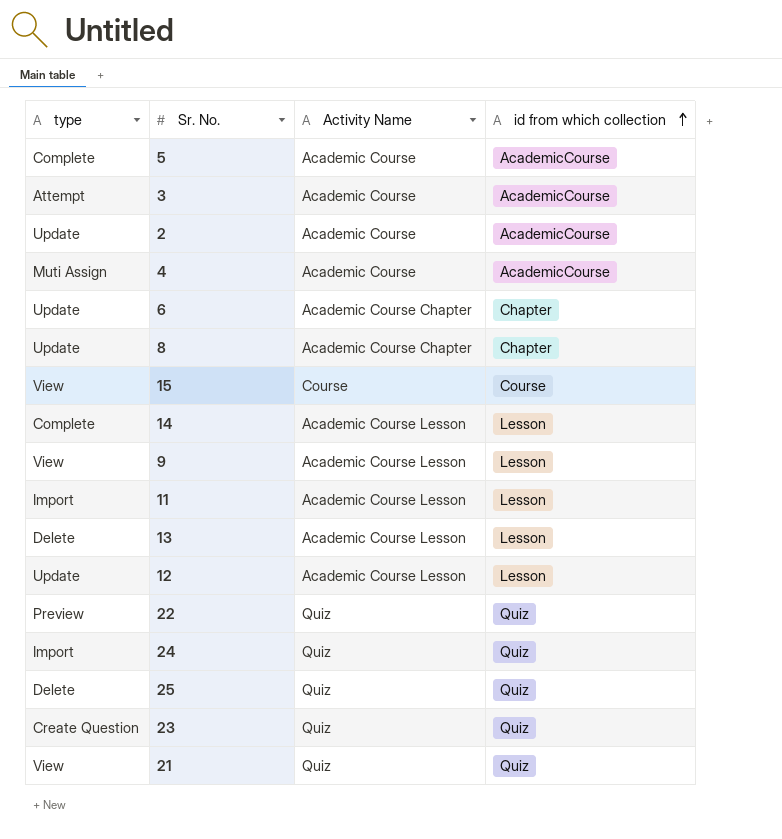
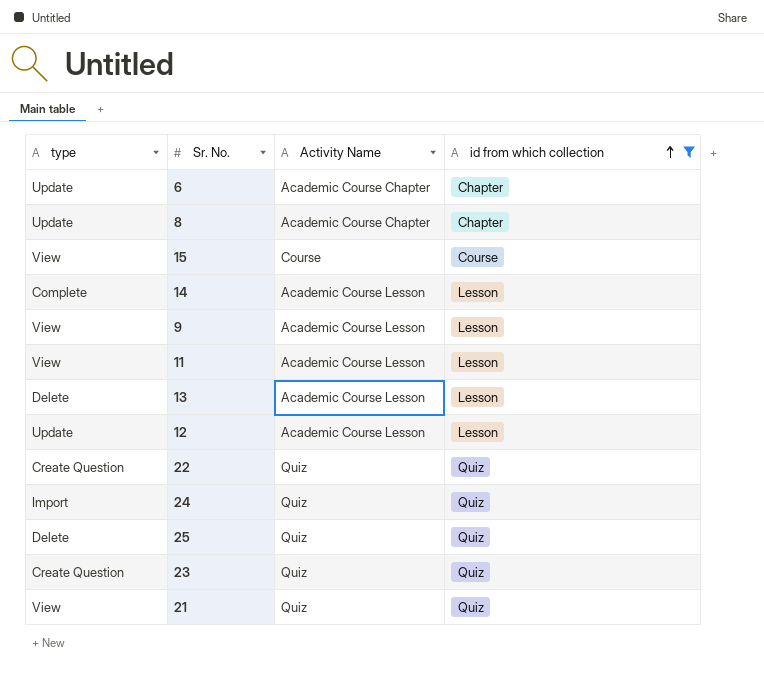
filter: none -> id from which collection != AcademicCourse
11 | type: Import -> View
22 | type: Preview -> Create Question

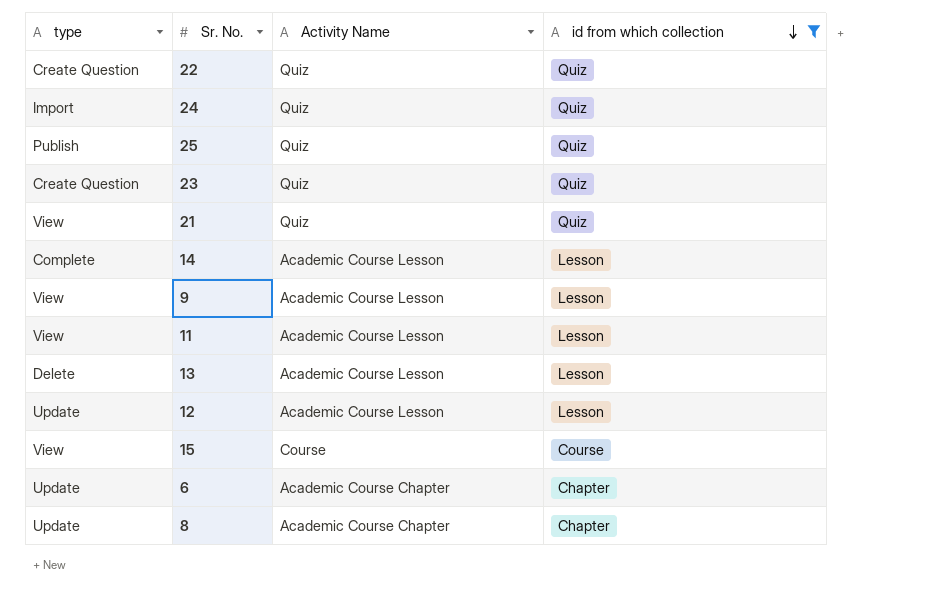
row order: id from which collection ascending -> id from which collection descending
25 | type: Delete -> Publish

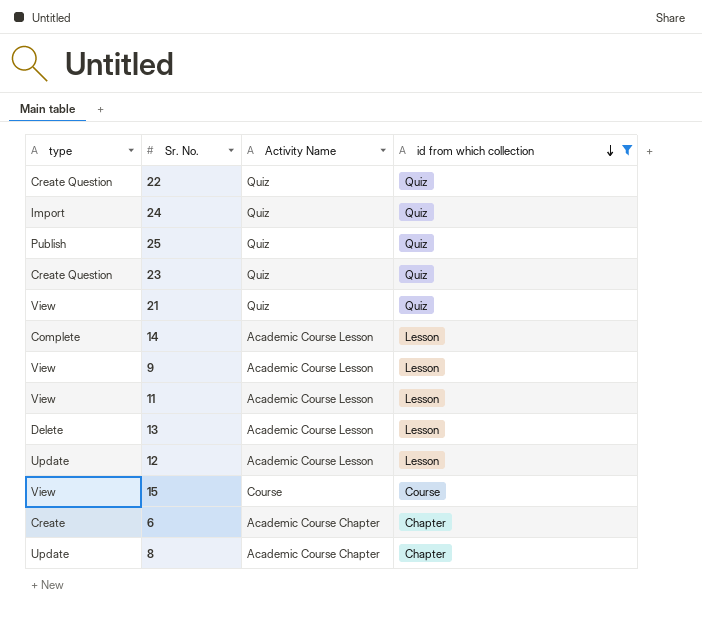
6 | type: Update -> Create

